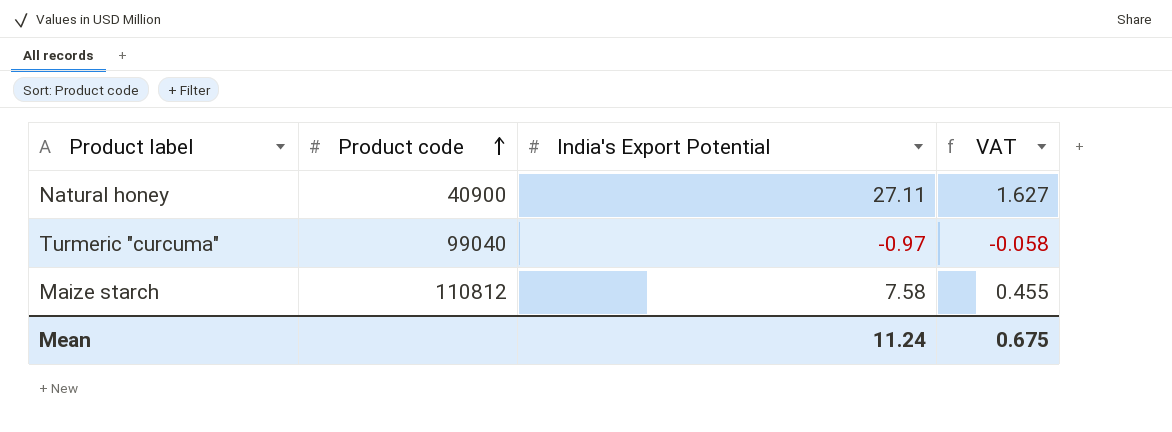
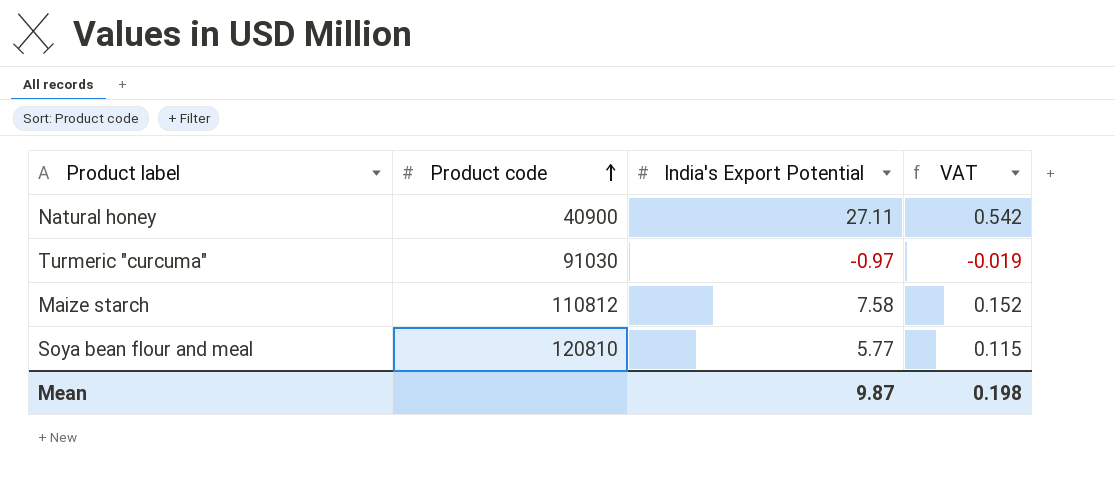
column VAT | formula: [India's Export Potential] * 0.06 -> [India's Export Potential] * 0.02
Turmeric "curcuma" | Product code: 99040 -> 91030
row Soya bean flour and meal: none -> 120810 | 5.77 | 0.115
Mean | India's Export Potential: 11.24 -> 9.87
Mean | VAT: 0.675 -> 0.198

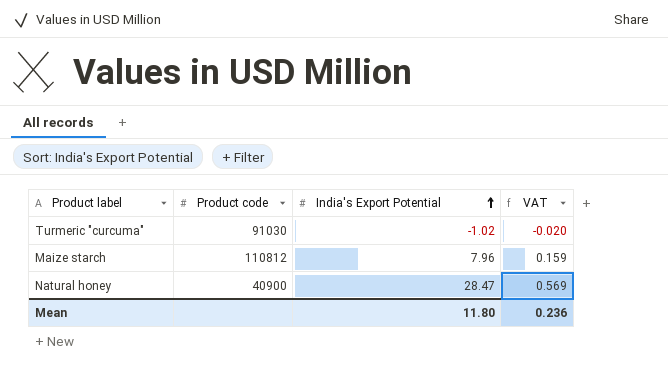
row order: Product code ascending -> India's Export Potential ascending
row Soya bean flour and meal: 120810 | 5.77 | 0.115 -> none
Turmeric "curcuma" | India's Export Potential: -0.97 -> -1.02
Turmeric "curcuma" | VAT: -0.019 -> -0.020
Maize starch | India's Export Potential: 7.58 -> 7.96
Maize starch | VAT: 0.152 -> 0.159
Natural honey | India's Export Potential: 27.11 -> 28.47
Natural honey | VAT: 0.542 -> 0.569
Mean | India's Export Potential: 9.87 -> 11.80
Mean | VAT: 0.198 -> 0.236

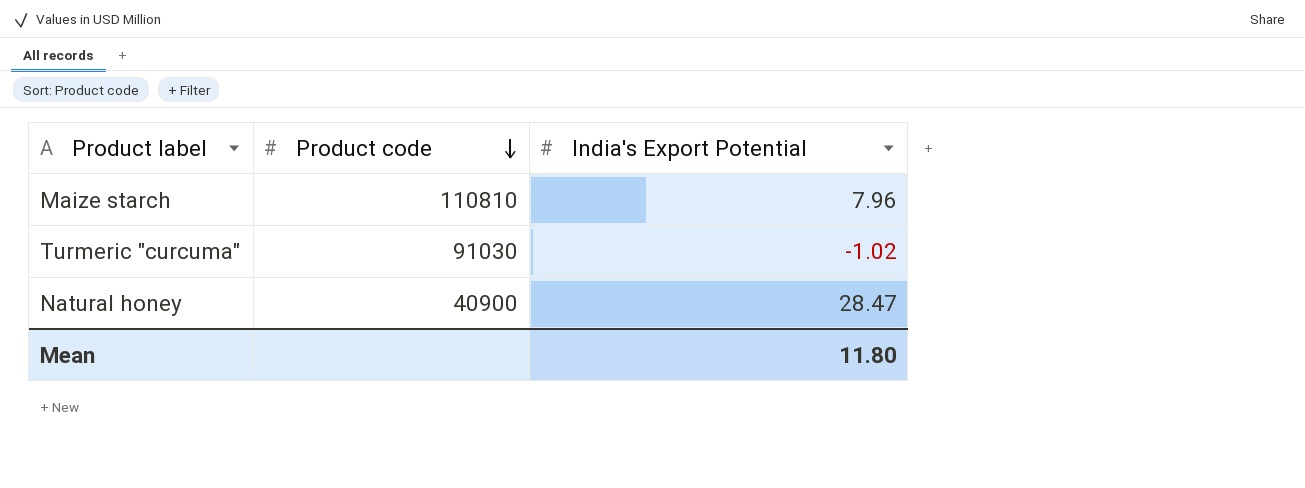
row order: India's Export Potential ascending -> Product code descending
column VAT | formula: [India's Export Potential] * 0.02 -> none
Maize starch | Product code: 110812 -> 110810

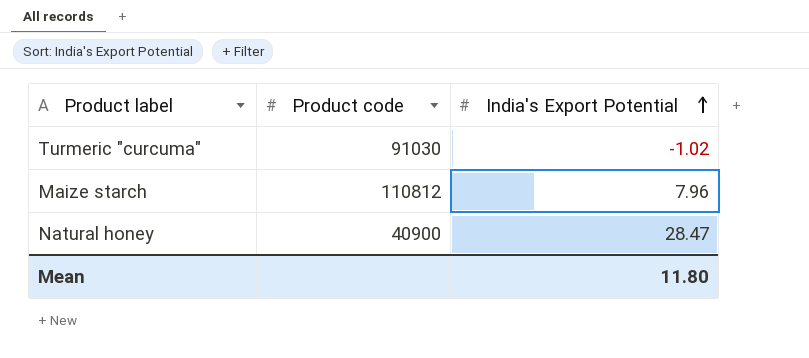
row order: Product code descending -> India's Export Potential ascending
Maize starch | Product code: 110810 -> 110812

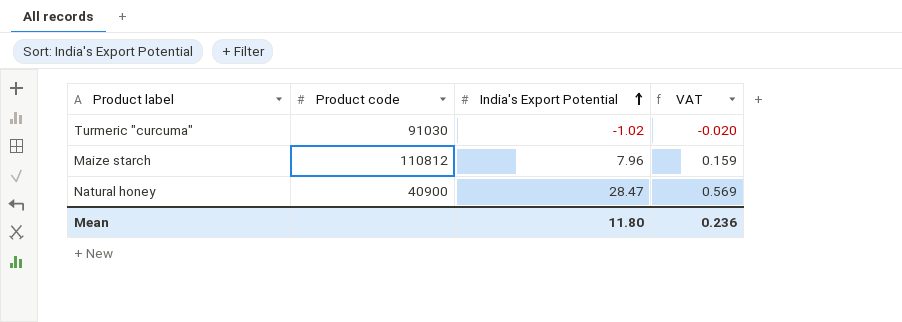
column VAT | formula: none -> [India's Export Potential] * 0.02

